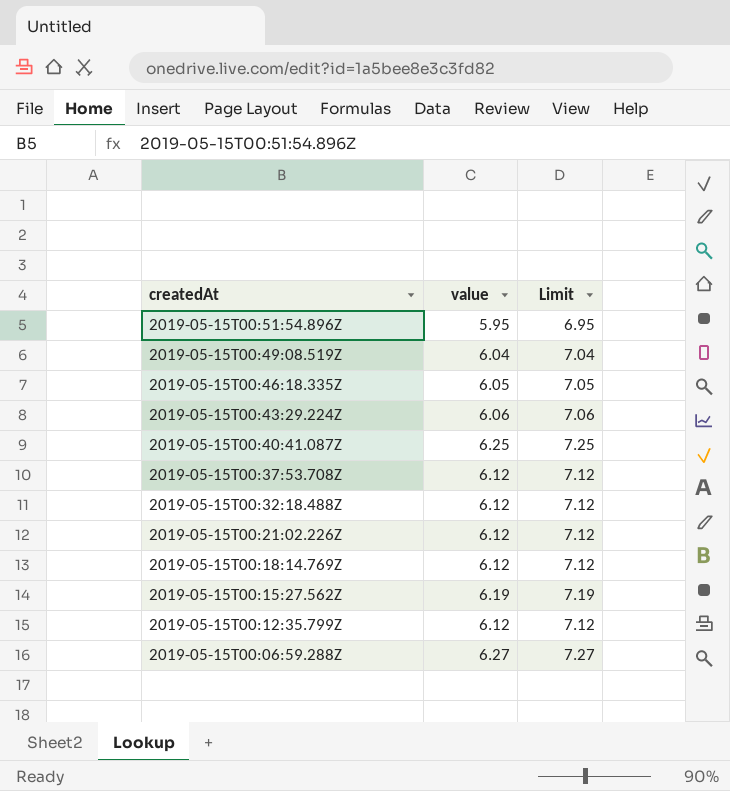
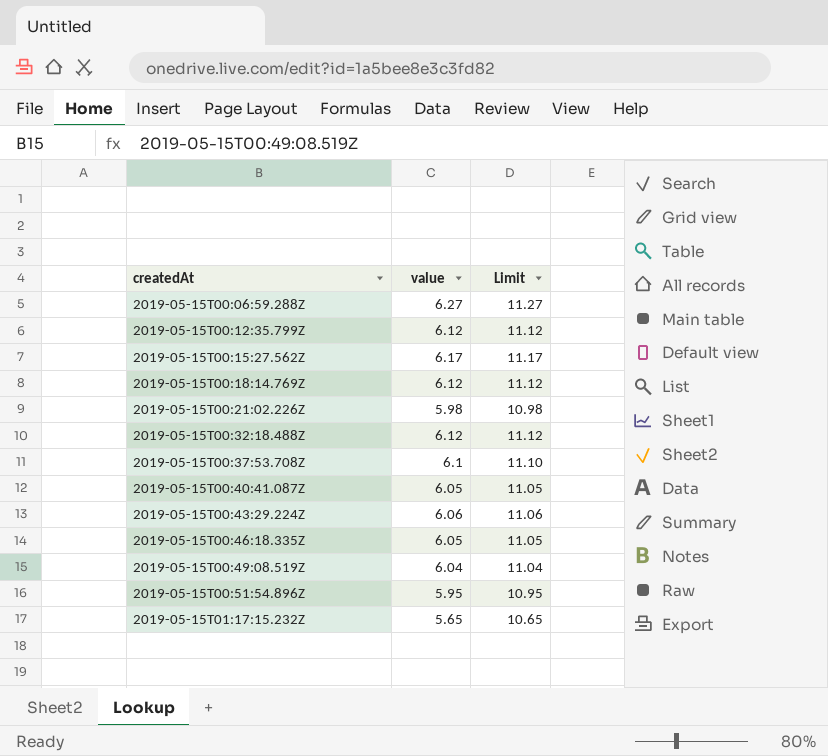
row order: createdAt descending -> createdAt ascending
column Limit | formula: [value] + 1 -> [value] + 5
2019-05-15T00:15:27.562Z | value: 6.19 -> 6.17
2019-05-15T00:21:02.226Z | value: 6.12 -> 5.98
2019-05-15T00:37:53.708Z | value: 6.12 -> 6.1
2019-05-15T00:40:41.087Z | value: 6.25 -> 6.05
row 2019-05-15T01:17:15.232Z: none -> 5.65 | 10.65

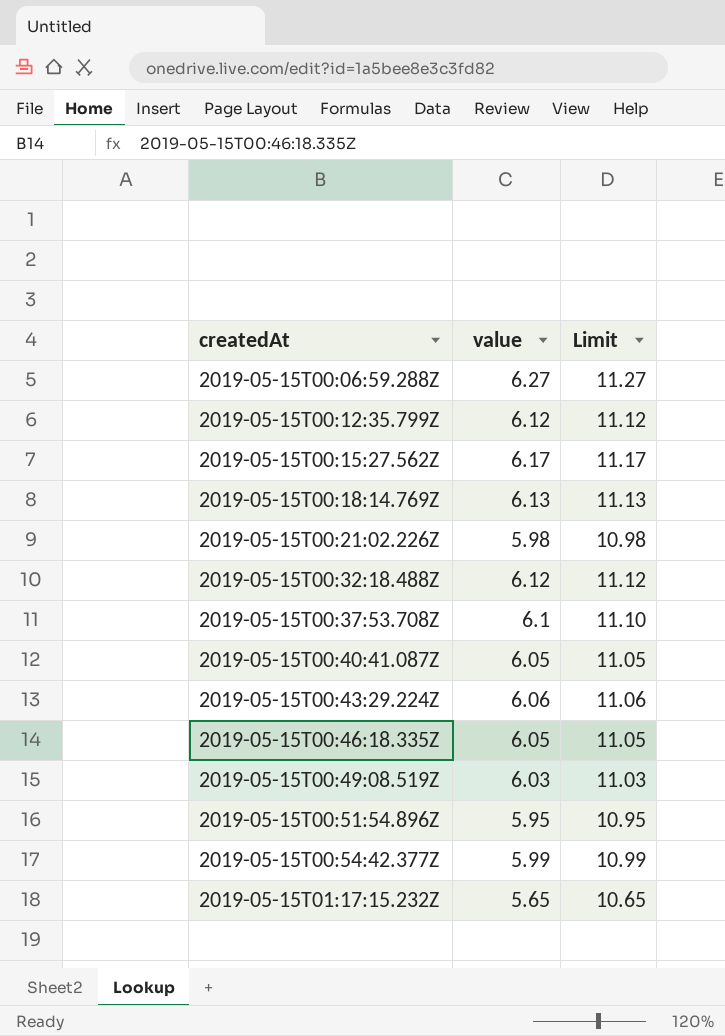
2019-05-15T00:18:14.769Z | value: 6.12 -> 6.13
2019-05-15T00:18:14.769Z | Limit: 11.12 -> 11.13
2019-05-15T00:49:08.519Z | value: 6.04 -> 6.03
2019-05-15T00:49:08.519Z | Limit: 11.04 -> 11.03
row 2019-05-15T00:54:42.377Z: none -> 5.99 | 10.99

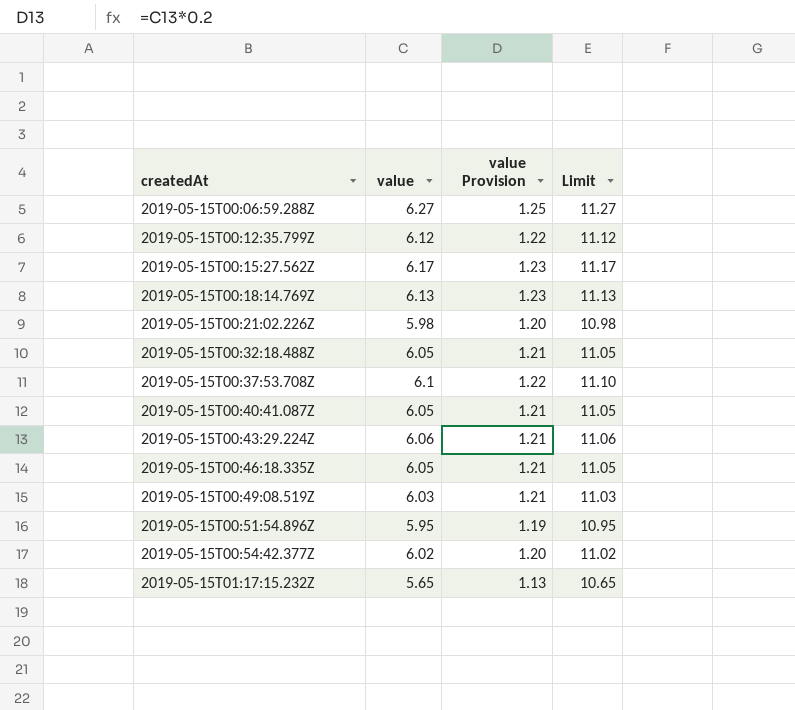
column value Provision | formula: none -> [value] * 0.2
2019-05-15T00:32:18.488Z | value: 6.12 -> 6.05
2019-05-15T00:32:18.488Z | Limit: 11.12 -> 11.05
2019-05-15T00:54:42.377Z | value: 5.99 -> 6.02
2019-05-15T00:54:42.377Z | Limit: 10.99 -> 11.02

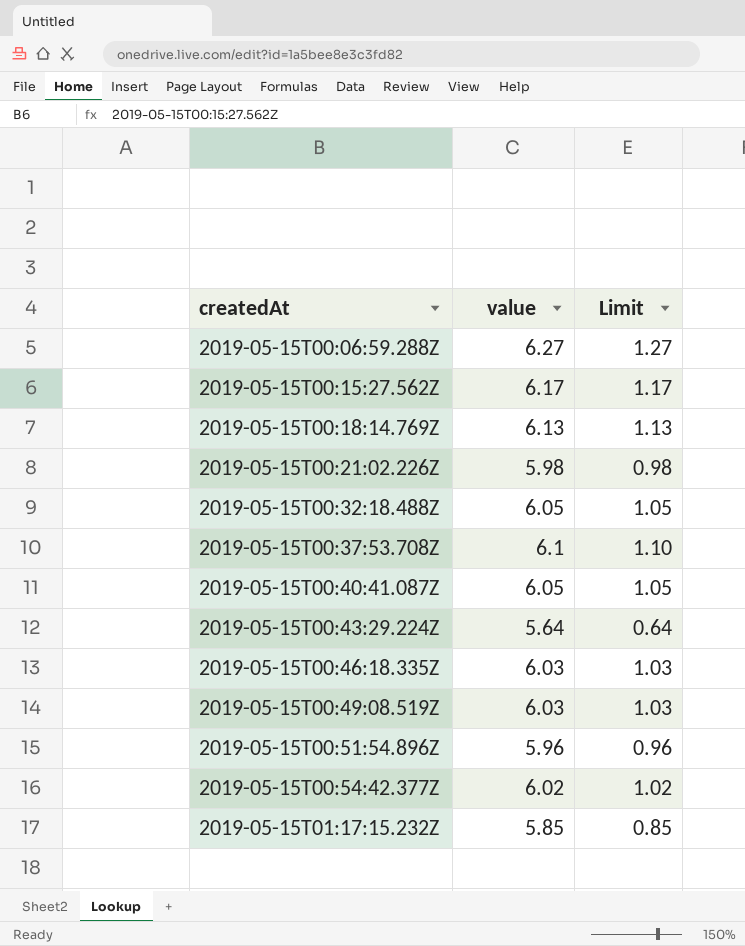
column value Provision | formula: [value] * 0.2 -> none
column Limit | formula: [value] + 5 -> [value] - 5
row 2019-05-15T00:12:35.799Z: 6.12 | 1.22 | 11.12 -> none
2019-05-15T00:43:29.224Z | value: 6.06 -> 5.64
2019-05-15T00:46:18.335Z | value: 6.05 -> 6.03
2019-05-15T00:51:54.896Z | value: 5.95 -> 5.96
2019-05-15T01:17:15.232Z | value: 5.65 -> 5.85

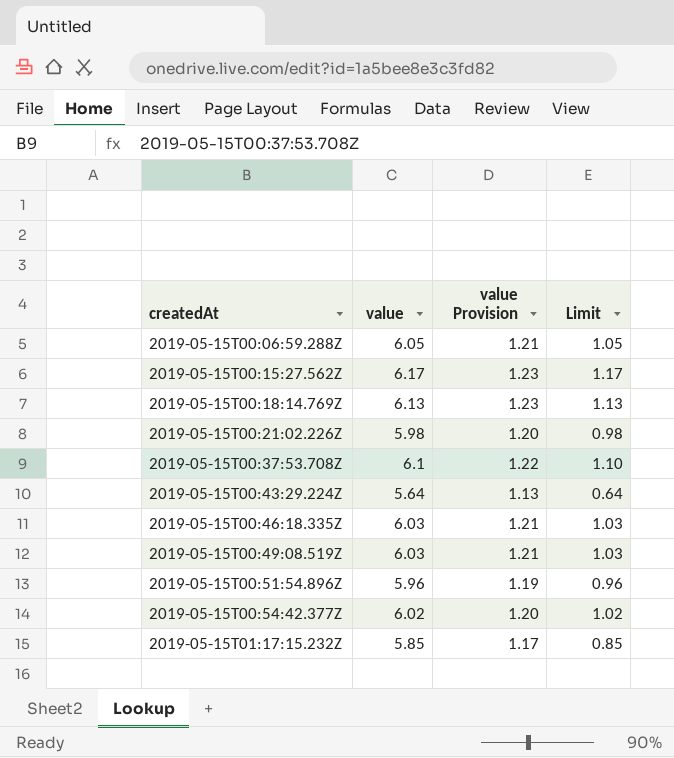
column value Provision | formula: none -> [value] * 0.2
row 2019-05-15T00:32:18.488Z: 6.05 | 1.05 -> none
row 2019-05-15T00:40:41.087Z: 6.05 | 1.05 -> none
2019-05-15T00:06:59.288Z | value: 6.27 -> 6.05
2019-05-15T00:06:59.288Z | Limit: 1.27 -> 1.05

